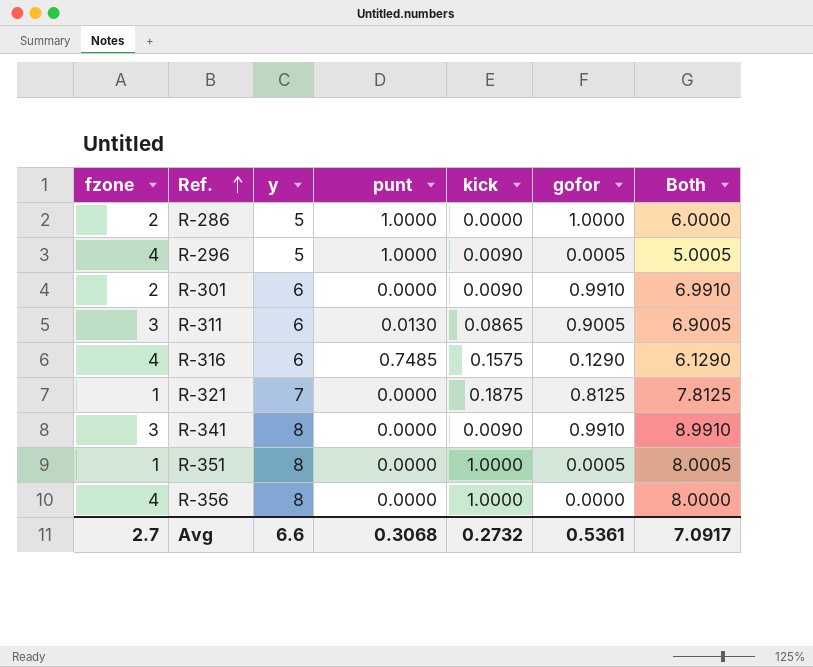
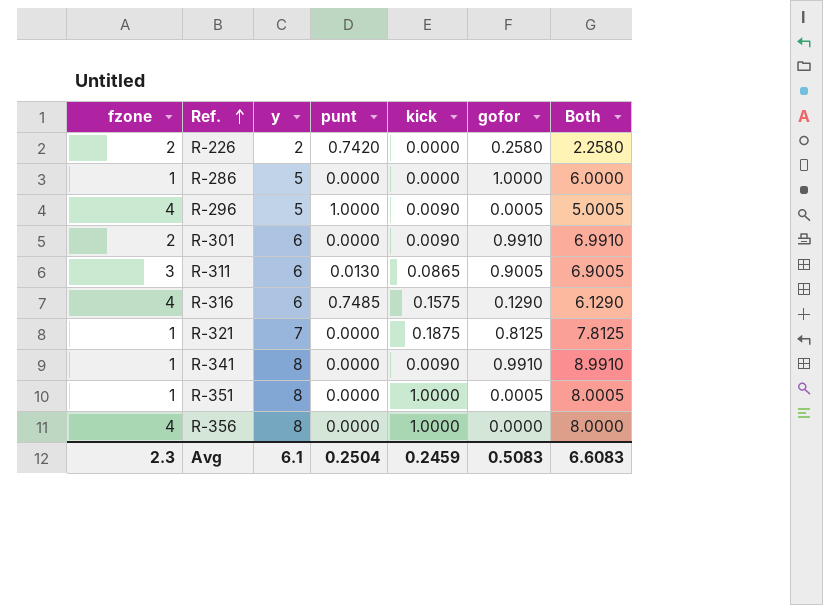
row R-226: none -> 2 | 2 | 0.7420 | 0.0000 | 0.2580 | 2.2580
R-286 | fzone: 2 -> 1
R-286 | punt: 1.0000 -> 0.0000
R-341 | fzone: 3 -> 1
Avg | fzone: 2.7 -> 2.3
Avg | y: 6.6 -> 6.1
Avg | punt: 0.3068 -> 0.2504
Avg | kick: 0.2732 -> 0.2459
Avg | gofor: 0.5361 -> 0.5083
Avg | Both: 7.0917 -> 6.6083

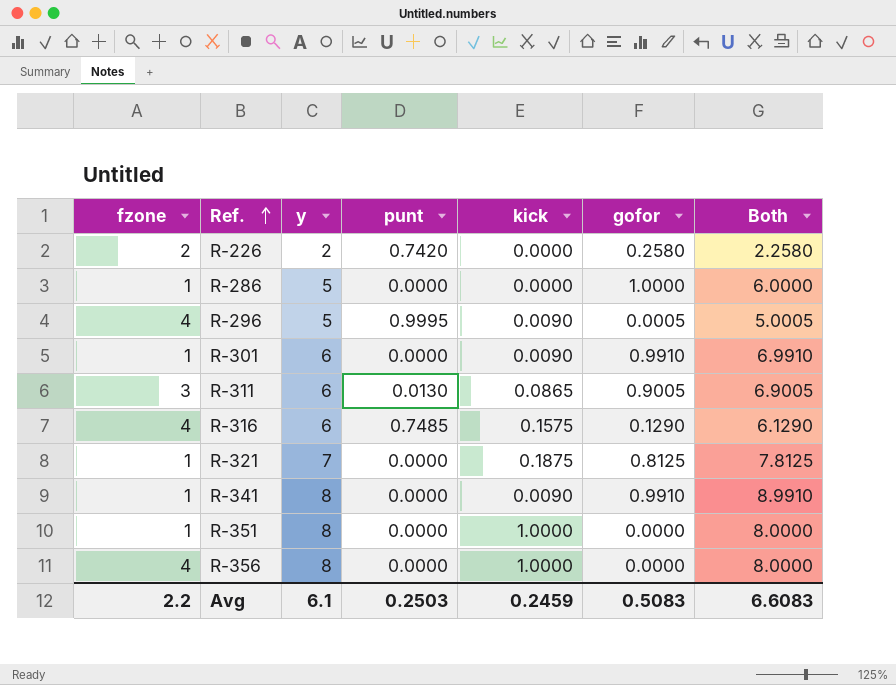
R-296 | punt: 1.0000 -> 0.9995
R-301 | fzone: 2 -> 1
R-351 | gofor: 0.0005 -> 0.0000
R-351 | Both: 8.0005 -> 8.0000
Avg | fzone: 2.3 -> 2.2
Avg | punt: 0.2504 -> 0.2503

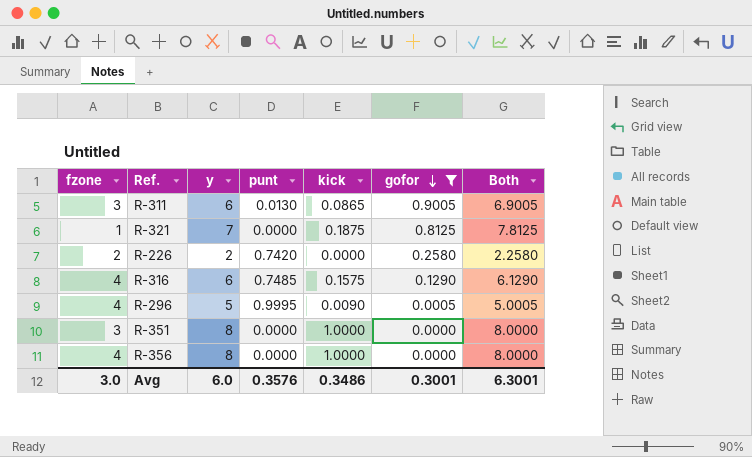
filter: none -> gofor <= 0.9005
row order: Ref. ascending -> gofor descending
R-351 | fzone: 1 -> 3
Avg | fzone: 2.2 -> 3.0
Avg | y: 6.1 -> 6.0
Avg | punt: 0.2503 -> 0.3576
Avg | kick: 0.2459 -> 0.3486
Avg | gofor: 0.5083 -> 0.3001
Avg | Both: 6.6083 -> 6.3001

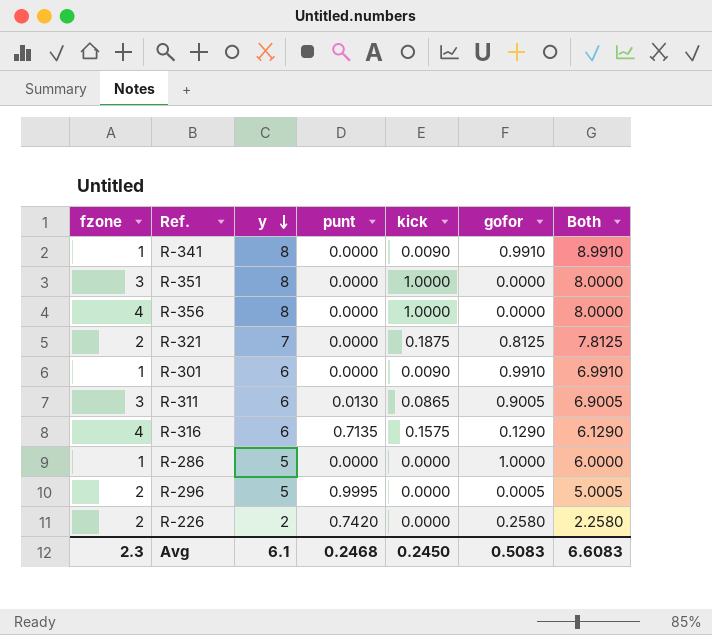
filter: gofor <= 0.9005 -> none
row order: gofor descending -> y descending
R-321 | fzone: 1 -> 2
R-316 | punt: 0.7485 -> 0.7135
R-296 | fzone: 4 -> 2
R-296 | kick: 0.0090 -> 0.0000
Avg | fzone: 3.0 -> 2.3
Avg | y: 6.0 -> 6.1
Avg | punt: 0.3576 -> 0.2468
Avg | kick: 0.3486 -> 0.2450
Avg | gofor: 0.3001 -> 0.5083
Avg | Both: 6.3001 -> 6.6083

